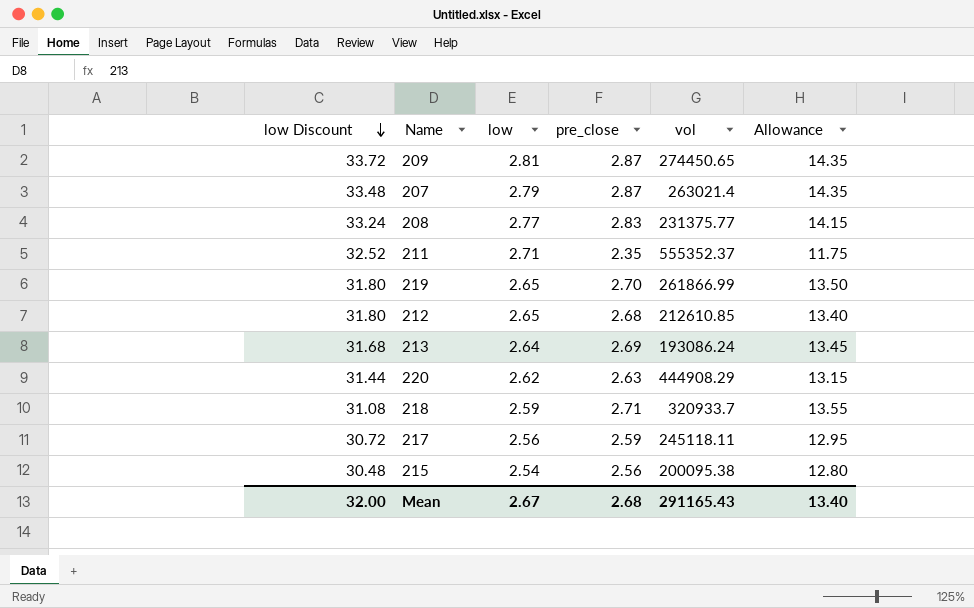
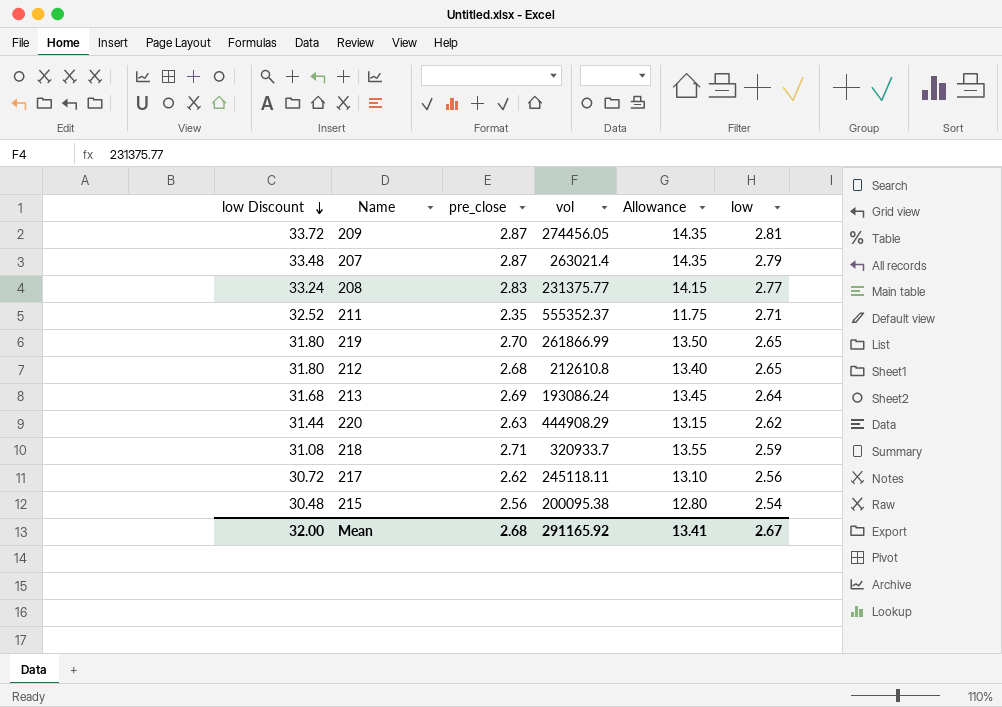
column low | position: 3 -> 6
209 | vol: 274450.65 -> 274456.05
212 | vol: 212610.85 -> 212610.8
217 | pre_close: 2.59 -> 2.62
217 | Allowance: 12.95 -> 13.10
Mean | vol: 291165.43 -> 291165.92
Mean | Allowance: 13.40 -> 13.41

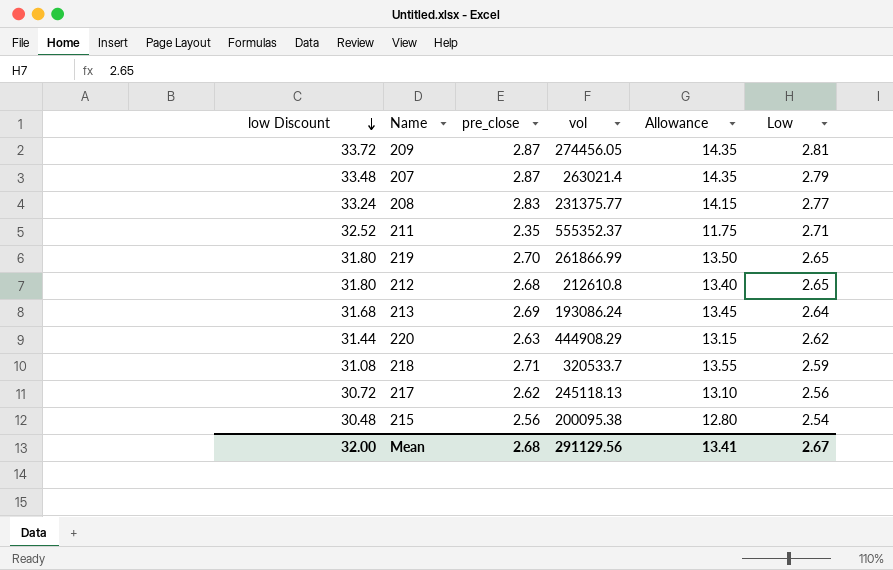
column name: low -> Low
218 | vol: 320933.7 -> 320533.7
217 | vol: 245118.11 -> 245118.13
Mean | vol: 291165.92 -> 291129.56

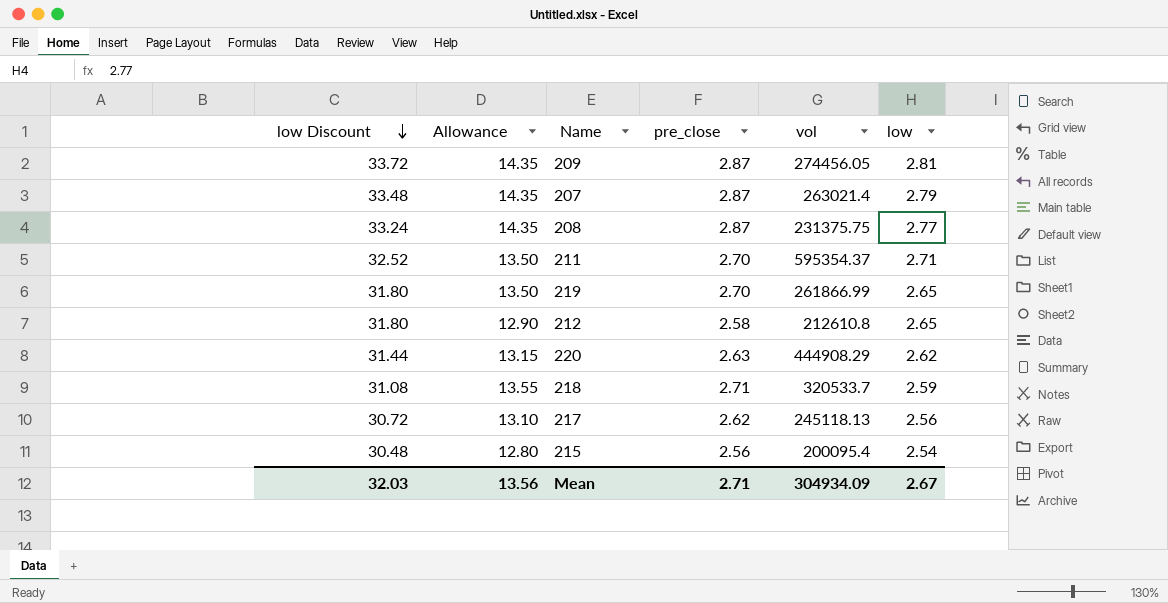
column Allowance | position: 5 -> 2
column name: Low -> low
row 213: 31.68 | 2.69 | 193086.24 | 13.45 | 2.64 -> none
208 | Allowance: 14.15 -> 14.35
208 | pre_close: 2.83 -> 2.87
208 | vol: 231375.77 -> 231375.75
211 | Allowance: 11.75 -> 13.50
211 | pre_close: 2.35 -> 2.70
211 | vol: 555352.37 -> 595354.37
212 | Allowance: 13.40 -> 12.90
212 | pre_close: 2.68 -> 2.58
215 | vol: 200095.38 -> 200095.4
Mean | low Discount: 32.00 -> 32.03
Mean | Allowance: 13.41 -> 13.56
Mean | pre_close: 2.68 -> 2.71
Mean | vol: 291129.56 -> 304934.09

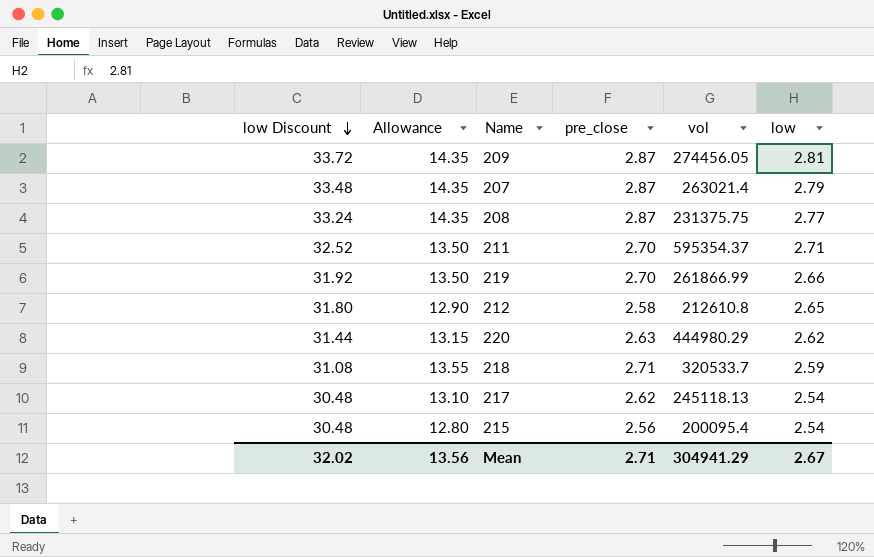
219 | low Discount: 31.80 -> 31.92
219 | low: 2.65 -> 2.66
220 | vol: 444908.29 -> 444980.29
217 | low Discount: 30.72 -> 30.48
217 | low: 2.56 -> 2.54
Mean | low Discount: 32.03 -> 32.02
Mean | vol: 304934.09 -> 304941.29

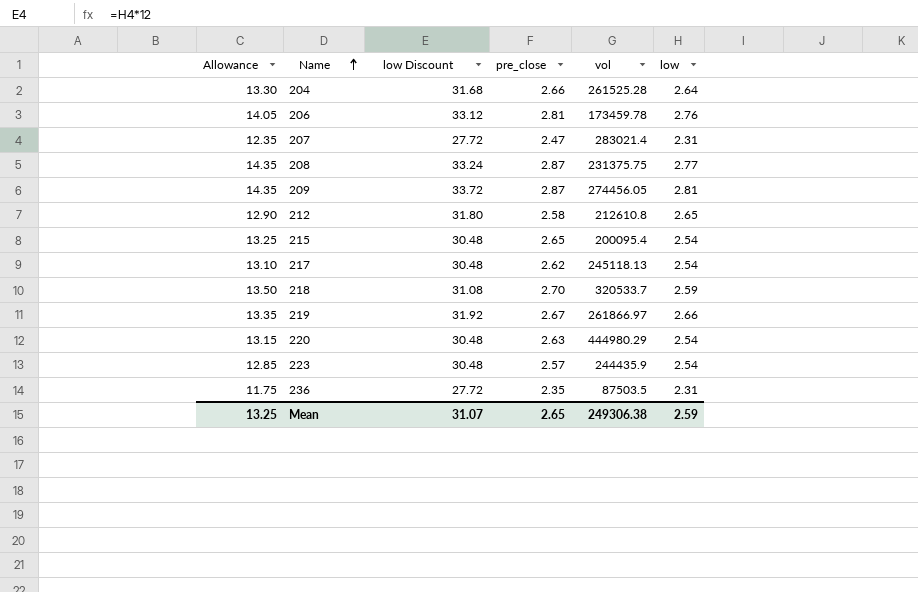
row order: low Discount descending -> Name ascending
column low Discount | position: 1 -> 3
row 211: 32.52 | 13.50 | 2.70 | 595354.37 | 2.71 -> none
row 204: none -> 13.30 | 31.68 | 2.66 | 261525.28 | 2.64
row 206: none -> 14.05 | 33.12 | 2.81 | 173459.78 | 2.76
207 | Allowance: 14.35 -> 12.35
207 | low Discount: 33.48 -> 27.72
207 | pre_close: 2.87 -> 2.47
207 | vol: 263021.4 -> 283021.4
207 | low: 2.79 -> 2.31
215 | Allowance: 12.80 -> 13.25
215 | pre_close: 2.56 -> 2.65
218 | Allowance: 13.55 -> 13.50
218 | pre_close: 2.71 -> 2.70
219 | Allowance: 13.50 -> 13.35
219 | pre_close: 2.70 -> 2.67
219 | vol: 261866.99 -> 261866.97
220 | low Discount: 31.44 -> 30.48
220 | low: 2.62 -> 2.54
row 223: none -> 12.85 | 30.48 | 2.57 | 244435.9 | 2.54
row 236: none -> 11.75 | 27.72 | 2.35 | 87503.5 | 2.31
Mean | Allowance: 13.56 -> 13.25
Mean | low Discount: 32.02 -> 31.07
Mean | pre_close: 2.71 -> 2.65
Mean | vol: 304941.29 -> 249306.38
Mean | low: 2.67 -> 2.59

